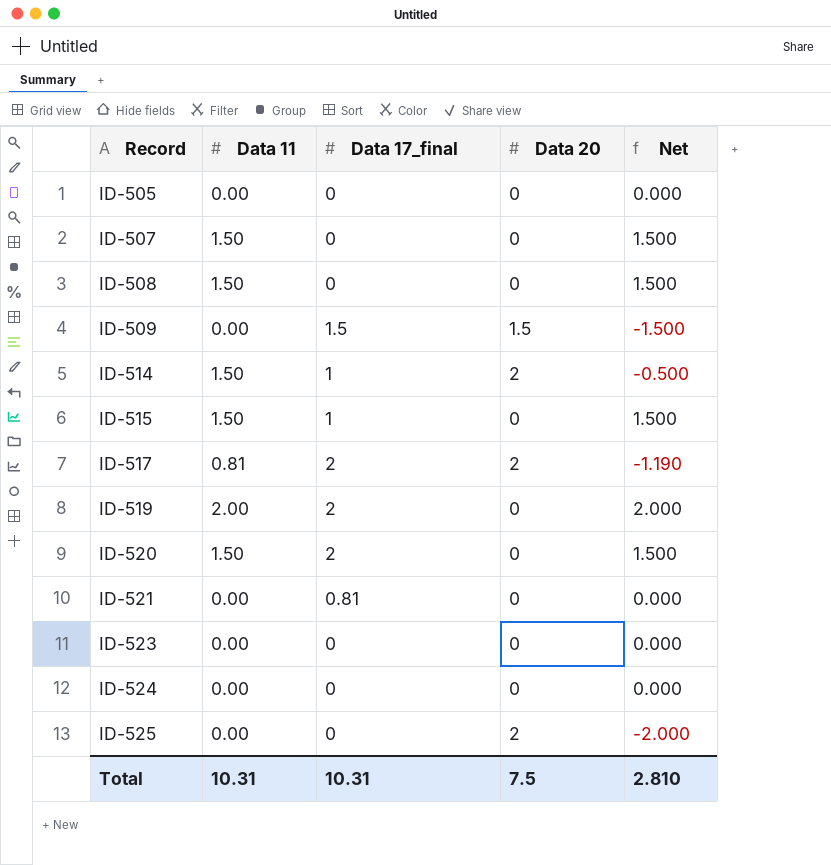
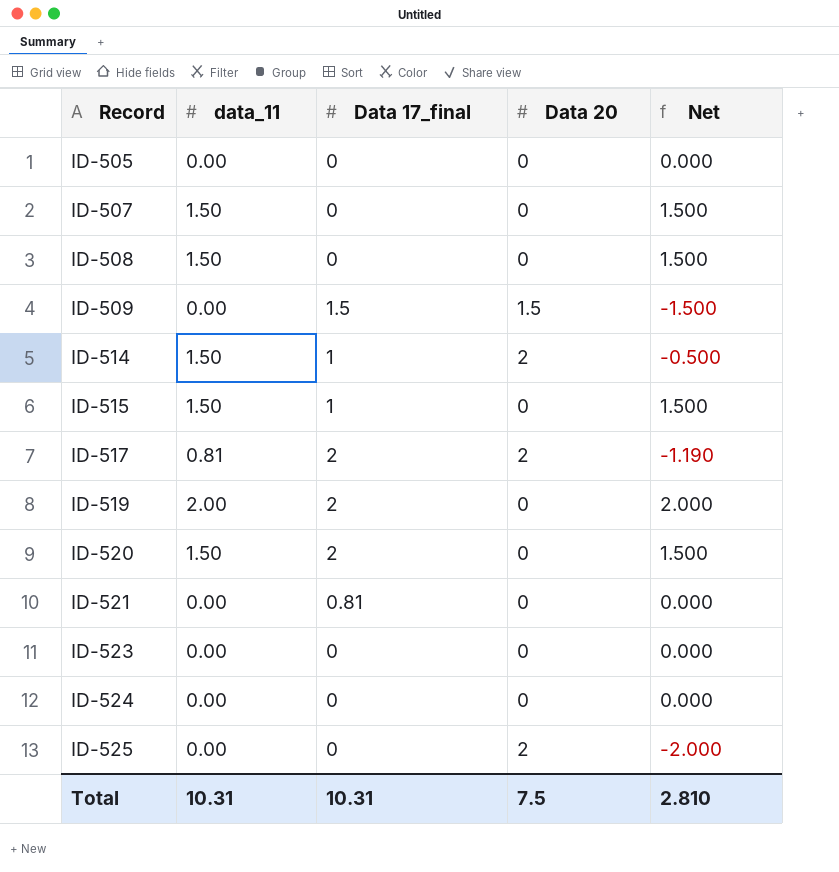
column name: Data 11 -> data_11

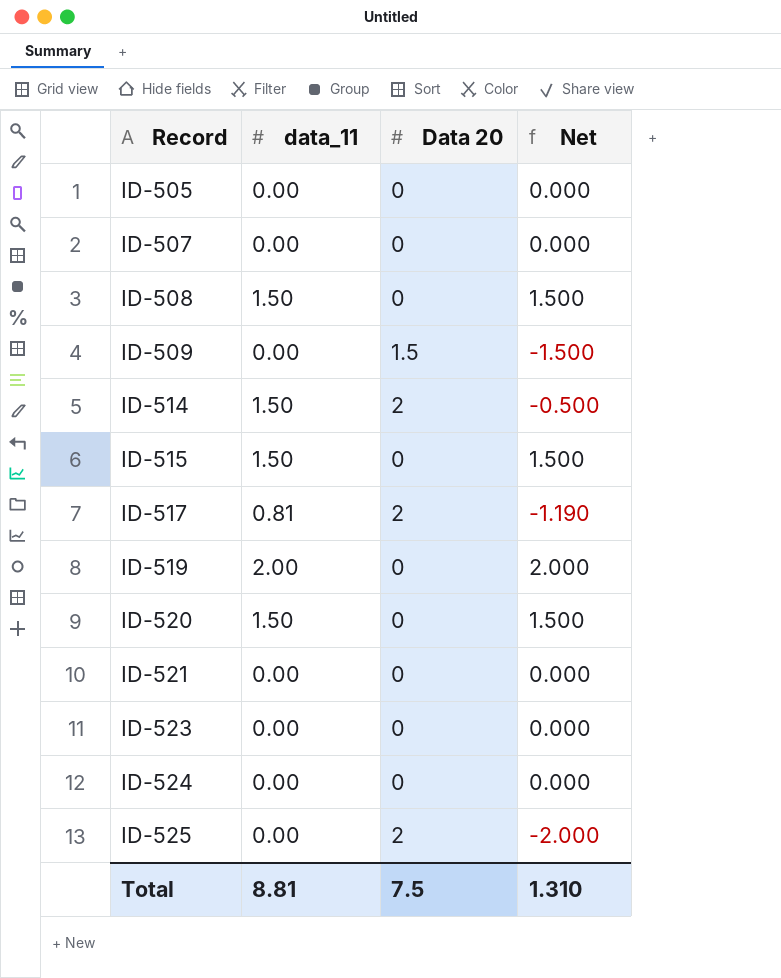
column Data 17_final | position: 3 -> none
ID-507 | data_11: 1.50 -> 0.00
ID-507 | Net: 1.500 -> 0.000
Total | data_11: 10.31 -> 8.81
Total | Net: 2.810 -> 1.310

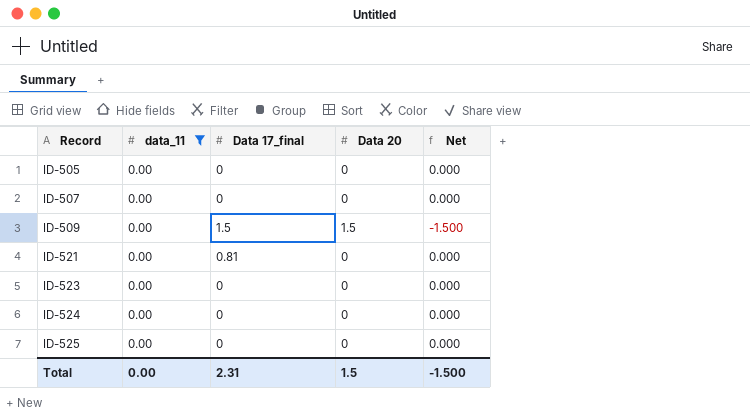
filter: none -> data_11 = 0.00
column Data 17_final | position: none -> 3
ID-525 | Data 20: 2 -> 0
ID-525 | Net: -2.000 -> 0.000
Total | data_11: 8.81 -> 0.00
Total | Data 20: 7.5 -> 1.5
Total | Net: 1.310 -> -1.500

